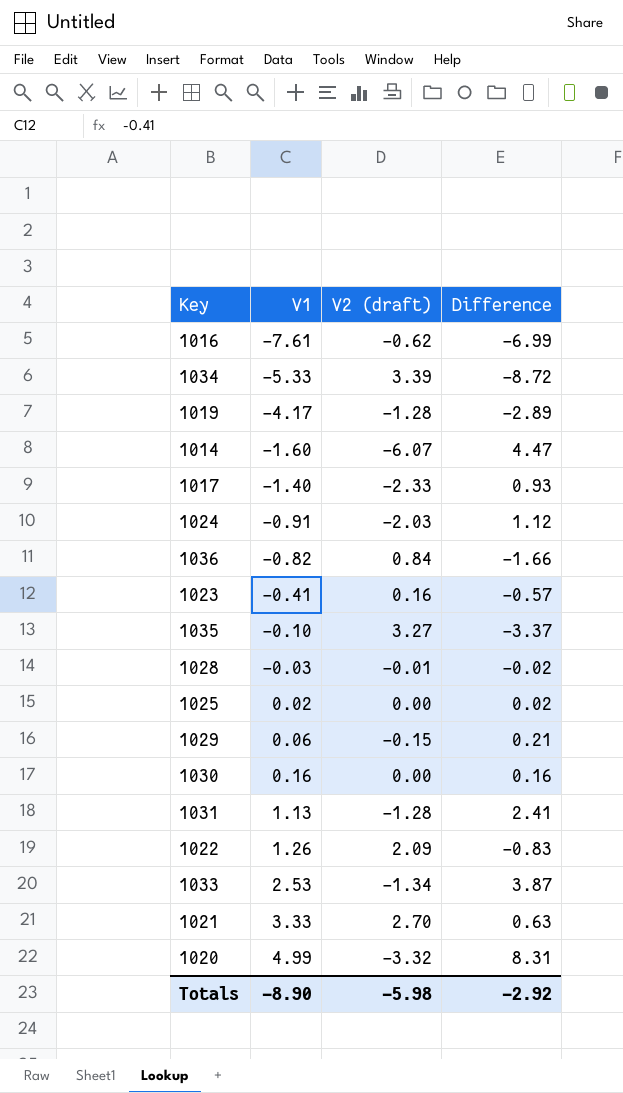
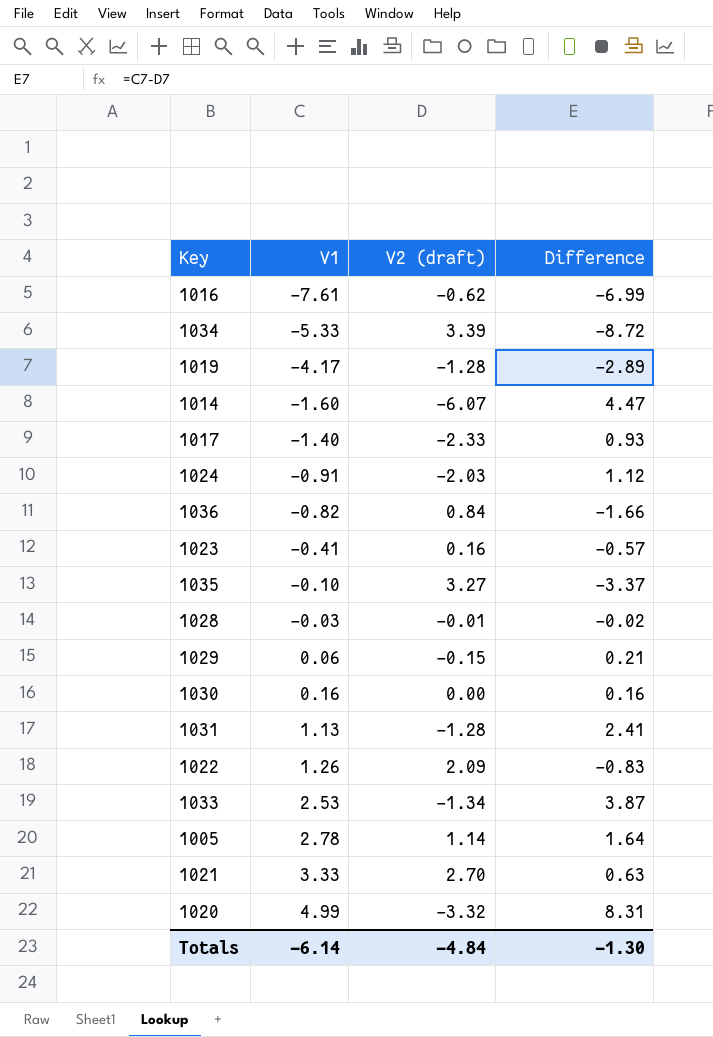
row 1025: 0.02 | 0.00 | 0.02 -> none
row 1005: none -> 2.78 | 1.14 | 1.64
Totals | V1: -8.90 -> -6.14
Totals | V2 (draft): -5.98 -> -4.84
Totals | Difference: -2.92 -> -1.30

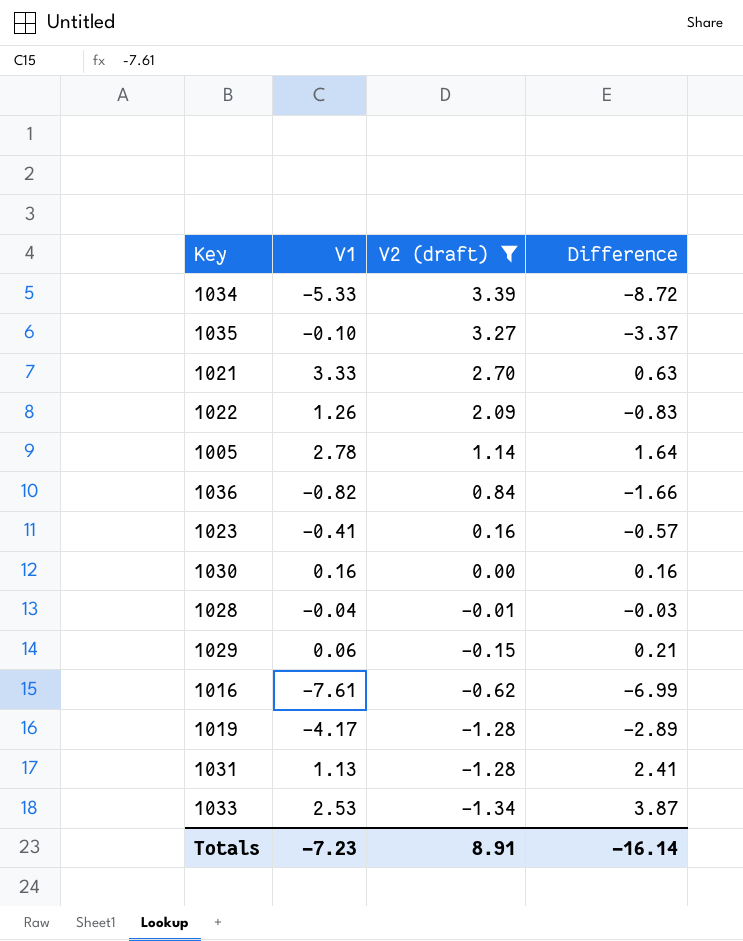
filter: none -> V2 (draft) >= -1.34
row order: V1 ascending -> V2 (draft) descending
1028 | V1: -0.03 -> -0.04
1028 | Difference: -0.02 -> -0.03
Totals | V1: -6.14 -> -7.23
Totals | V2 (draft): -4.84 -> 8.91
Totals | Difference: -1.30 -> -16.14

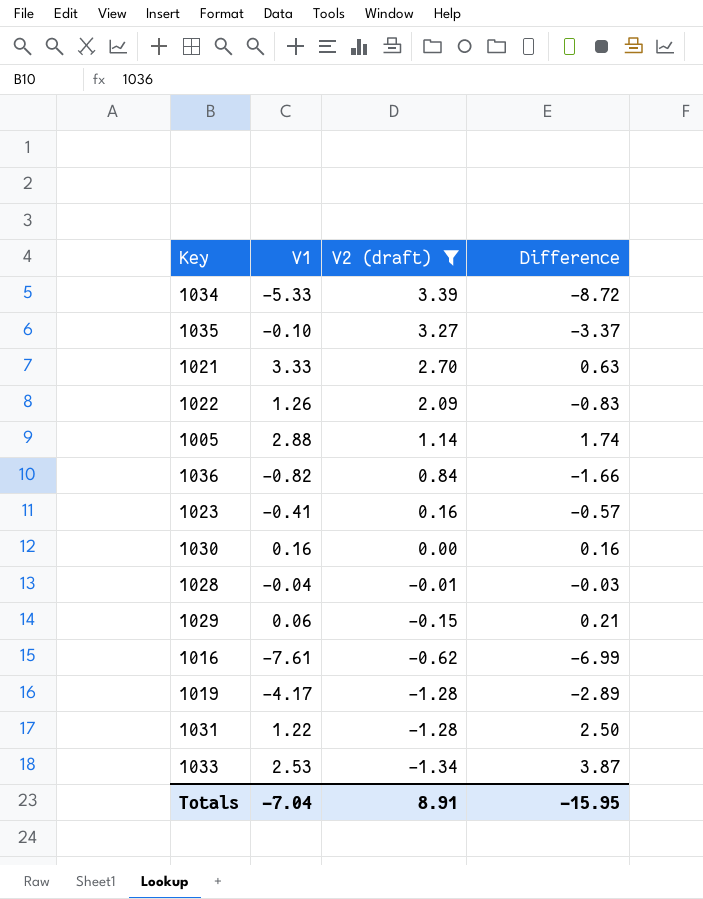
1005 | V1: 2.78 -> 2.88
1005 | Difference: 1.64 -> 1.74
1031 | V1: 1.13 -> 1.22
1031 | Difference: 2.41 -> 2.50
Totals | V1: -7.23 -> -7.04
Totals | Difference: -16.14 -> -15.95

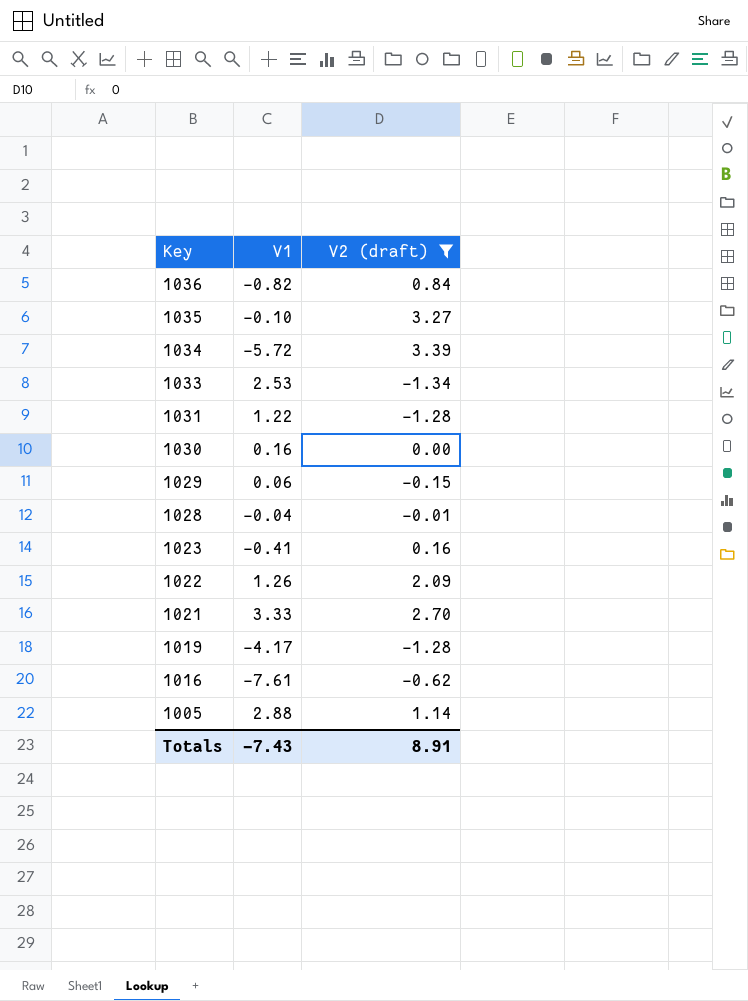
row order: V2 (draft) descending -> Key descending
column Difference | formula: [V1] - [V2 (draft)] -> none
1034 | V1: -5.33 -> -5.72
Totals | V1: -7.04 -> -7.43

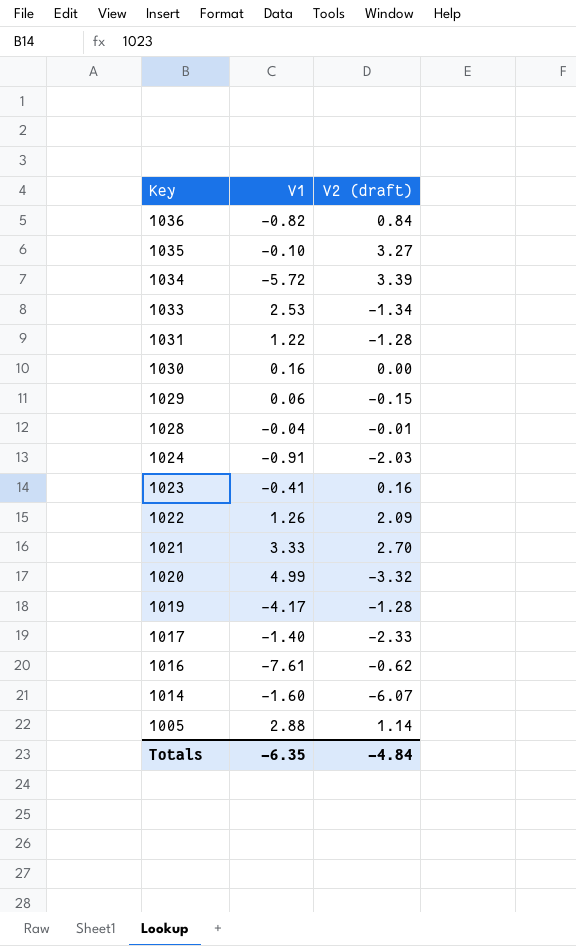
filter: V2 (draft) >= -1.34 -> none
Totals | V1: -7.43 -> -6.35
Totals | V2 (draft): 8.91 -> -4.84

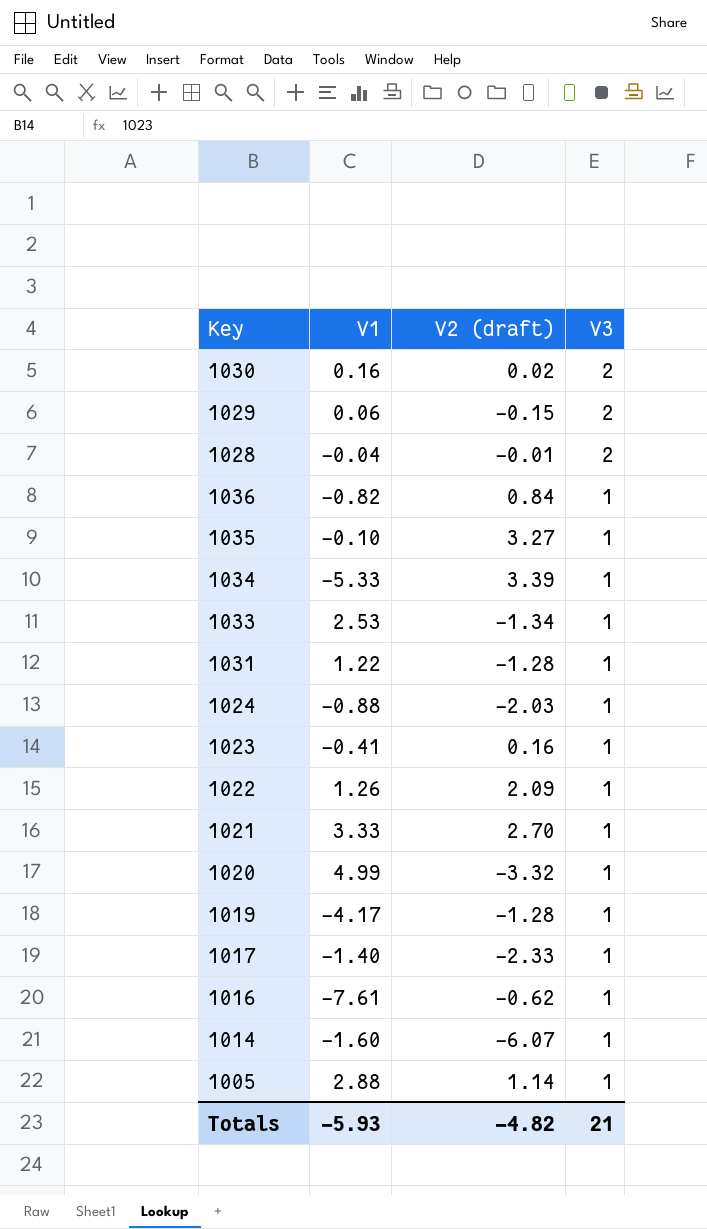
row order: Key descending -> V3 descending
column V3 | position: none -> 4
1030 | V2 (draft): 0.00 -> 0.02
1034 | V1: -5.72 -> -5.33
1024 | V1: -0.91 -> -0.88
Totals | V1: -6.35 -> -5.93
Totals | V2 (draft): -4.84 -> -4.82

